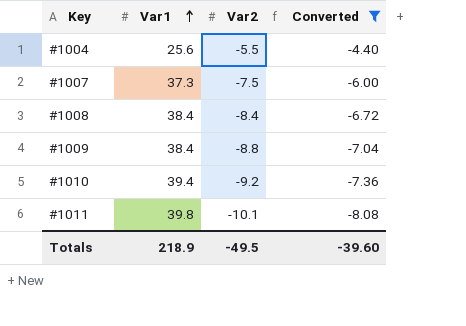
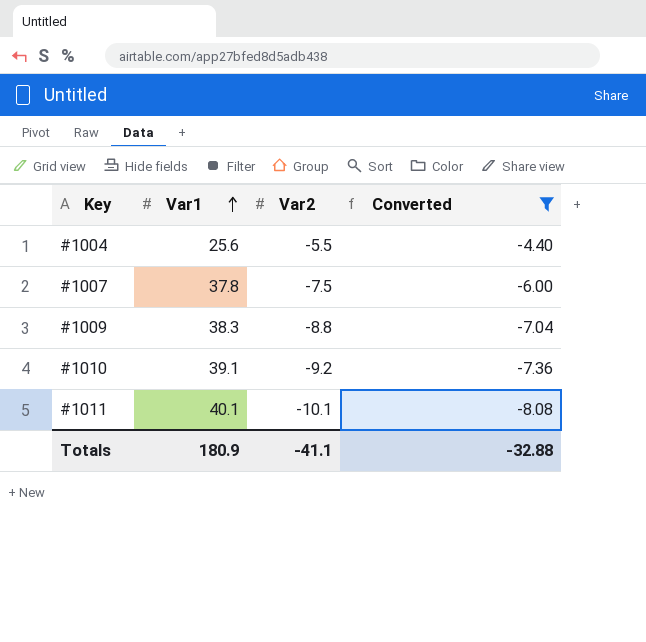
row #1008: 38.4 | -8.4 | -6.72 -> none
#1007 | Var1: 37.3 -> 37.8
#1009 | Var1: 38.4 -> 38.3
#1010 | Var1: 39.4 -> 39.1
#1011 | Var1: 39.8 -> 40.1
Totals | Var1: 218.9 -> 180.9
Totals | Var2: -49.5 -> -41.1
Totals | Converted: -39.60 -> -32.88

